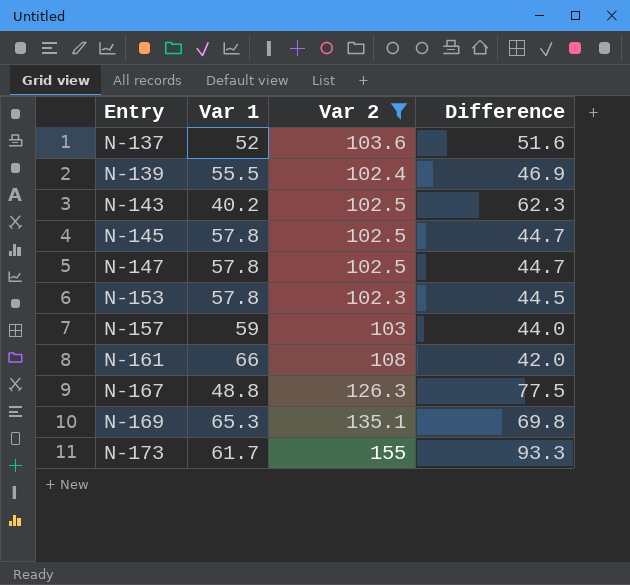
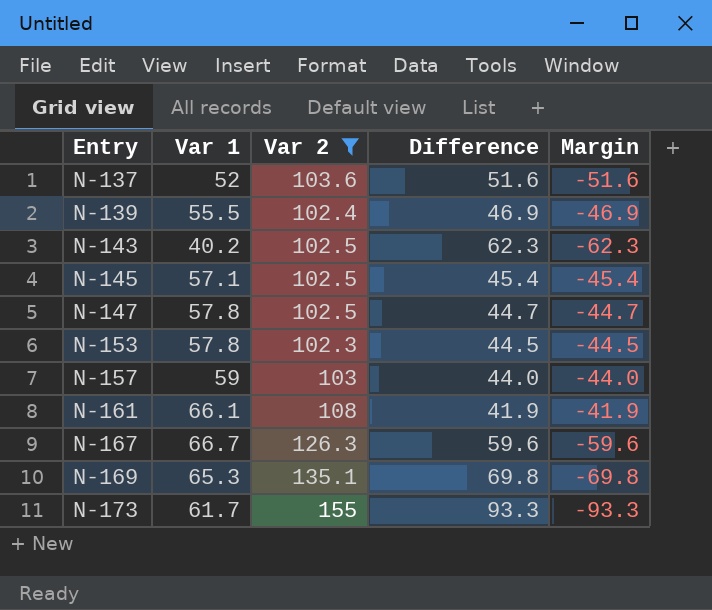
column Margin | formula: none -> [Var 1] - [Var 2]
N-145 | Var 1: 57.8 -> 57.1
N-145 | Difference: 44.7 -> 45.4
N-161 | Var 1: 66 -> 66.1
N-161 | Difference: 42.0 -> 41.9
N-167 | Var 1: 48.8 -> 66.7
N-167 | Difference: 77.5 -> 59.6

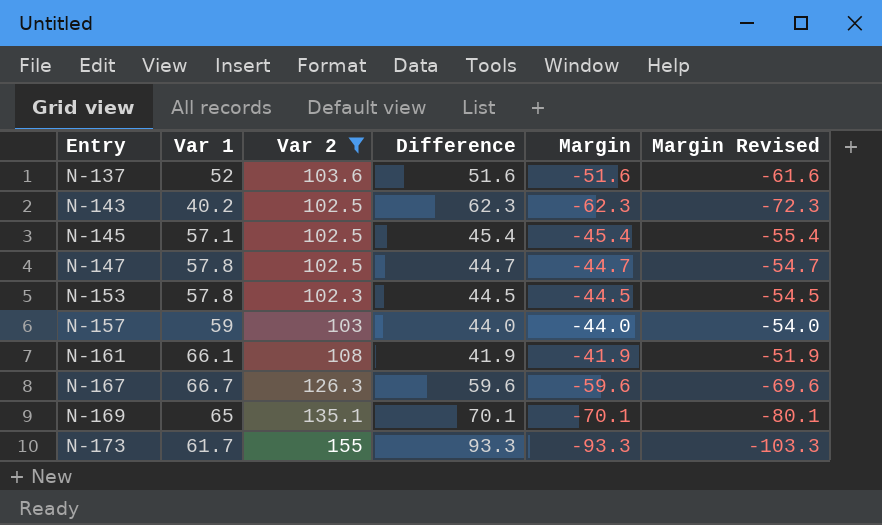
column Margin Revised | formula: none -> [Margin] - 10
row N-139: 55.5 | 102.4 | 46.9 | -46.9 -> none
N-169 | Var 1: 65.3 -> 65
N-169 | Difference: 69.8 -> 70.1
N-169 | Margin: -69.8 -> -70.1

